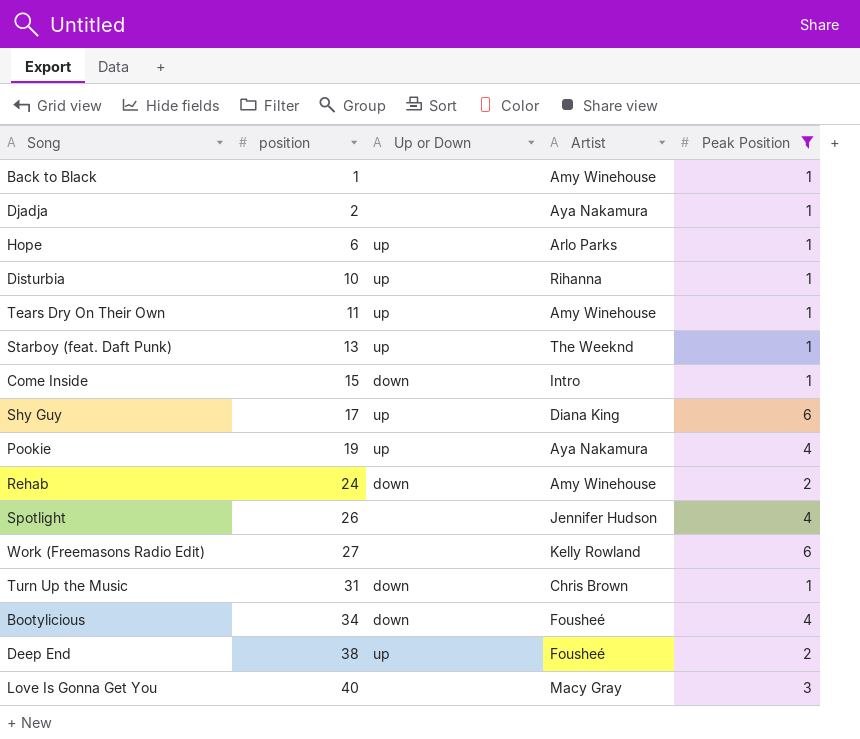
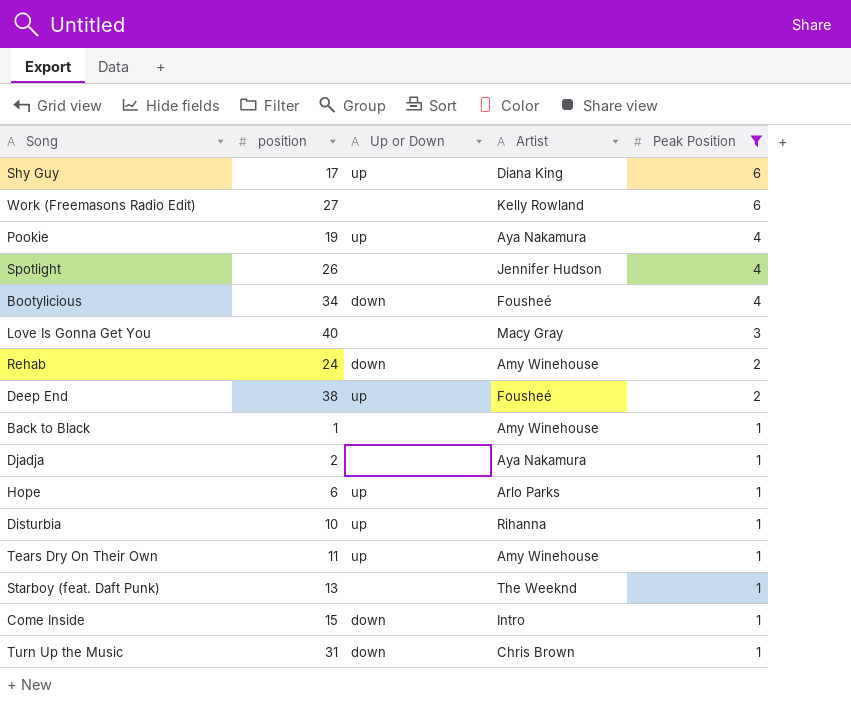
row order: position ascending -> Peak Position descending
Starboy (feat. Daft Punk) | Up or Down: up -> none

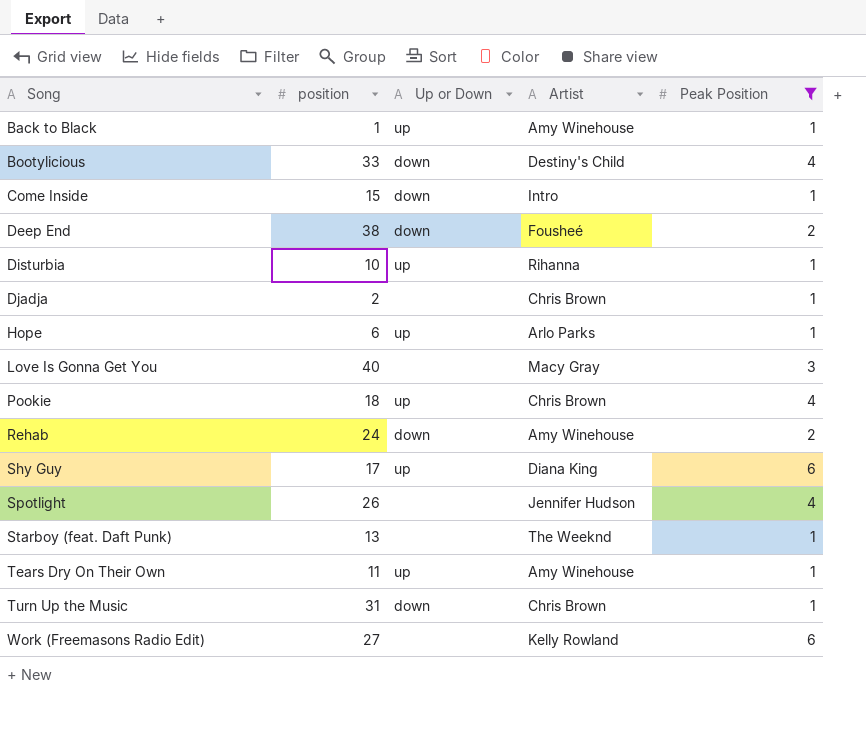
row order: Peak Position descending -> Song ascending
Back to Black | Up or Down: none -> up
Bootylicious | position: 34 -> 33
Bootylicious | Artist: Fousheé -> Destiny's Child
Deep End | Up or Down: up -> down
Djadja | Artist: Aya Nakamura -> Chris Brown
Pookie | position: 19 -> 18
Pookie | Artist: Aya Nakamura -> Chris Brown

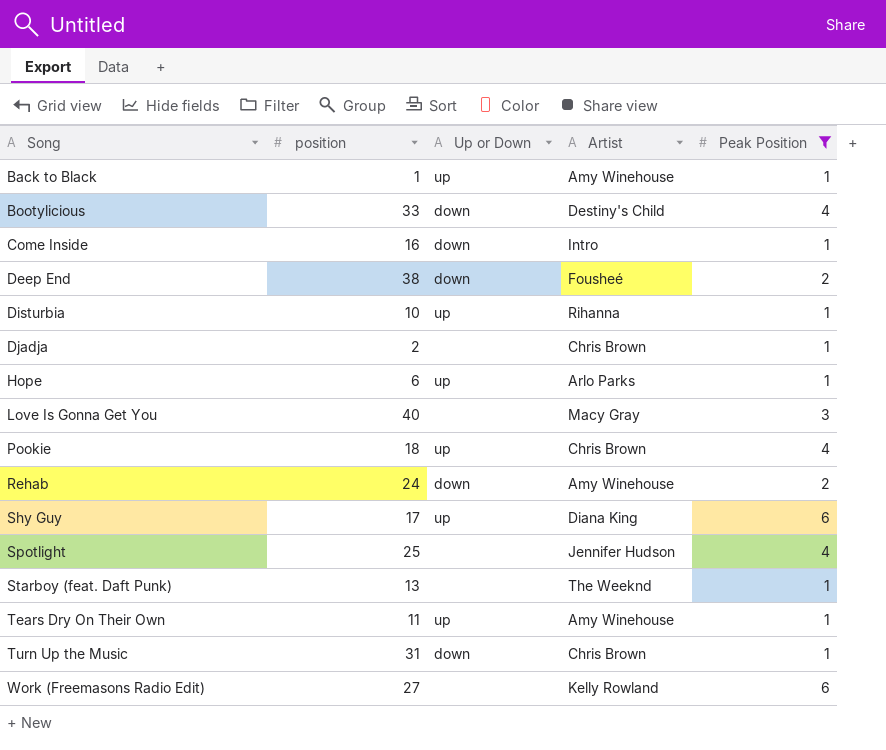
Come Inside | position: 15 -> 16
Spotlight | position: 26 -> 25

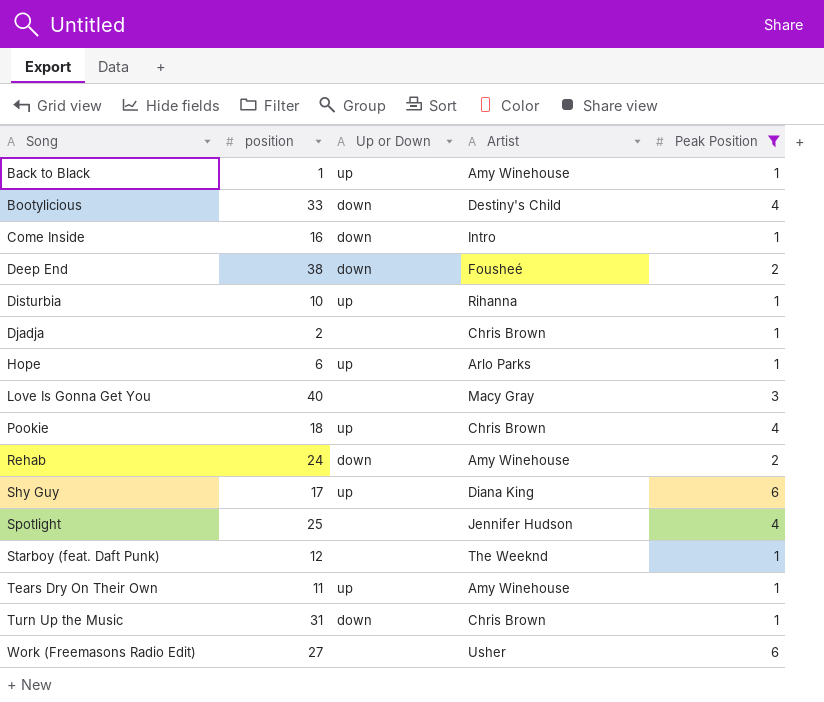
Starboy (feat. Daft Punk) | position: 13 -> 12
Work (Freemasons Radio Edit) | Artist: Kelly Rowland -> Usher

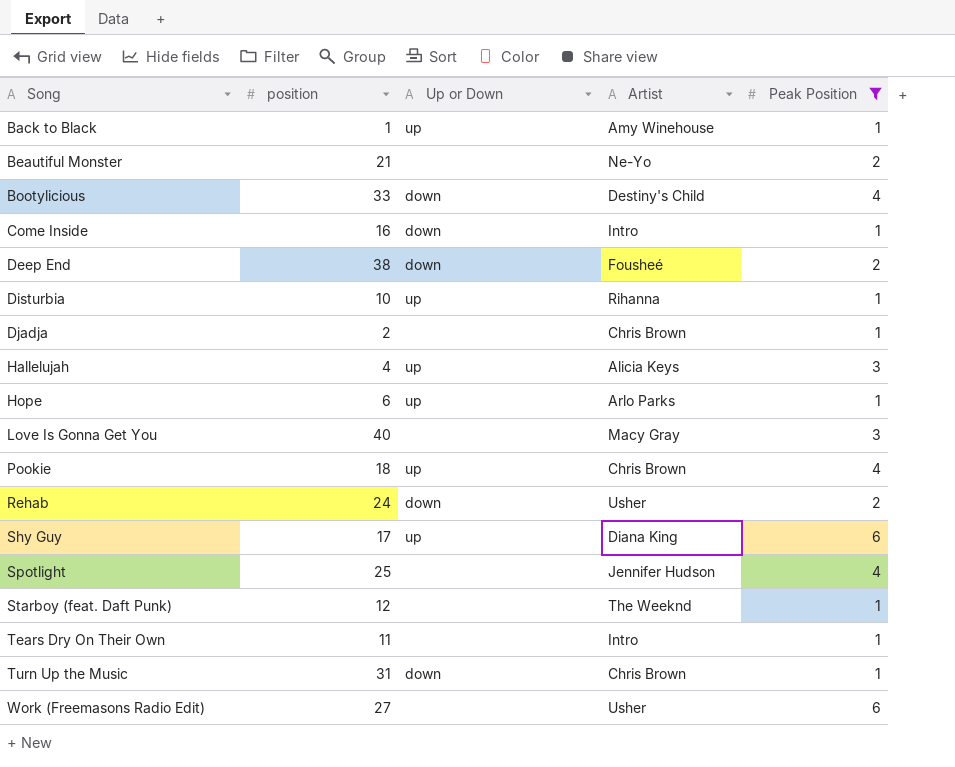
row Beautiful Monster: none -> 21 | none | Ne-Yo | 2
row Hallelujah: none -> 4 | up | Alicia Keys | 3
Rehab | Artist: Amy Winehouse -> Usher
Tears Dry On Their Own | Up or Down: up -> none
Tears Dry On Their Own | Artist: Amy Winehouse -> Intro

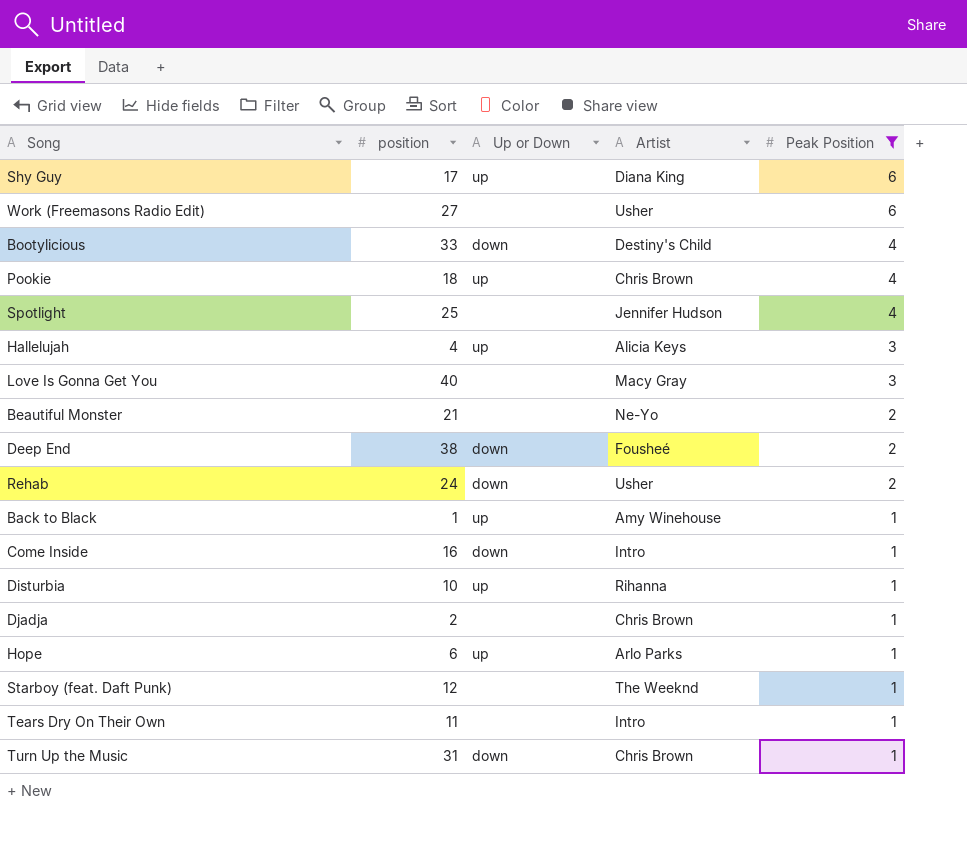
row order: Song ascending -> Peak Position descending

